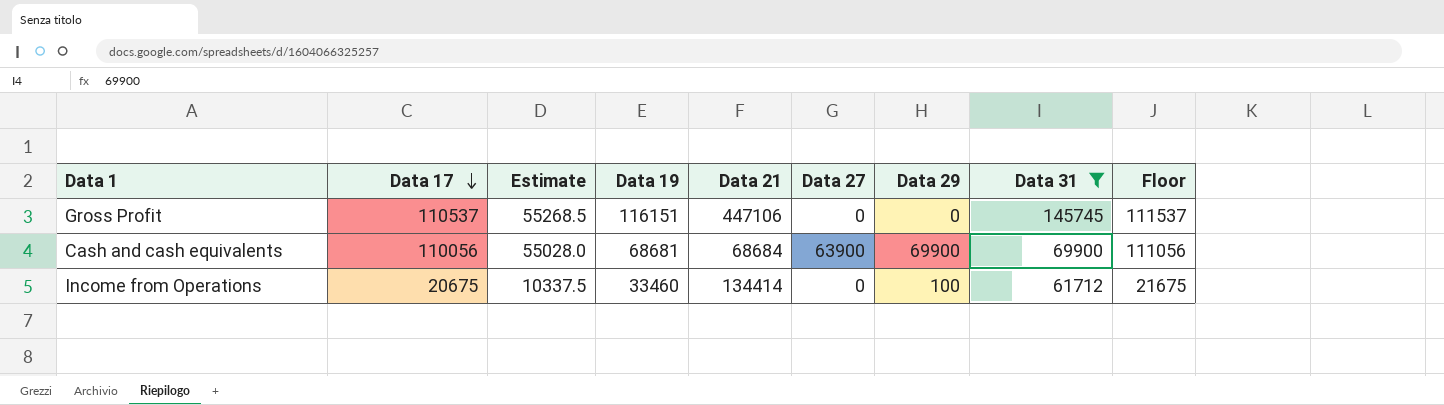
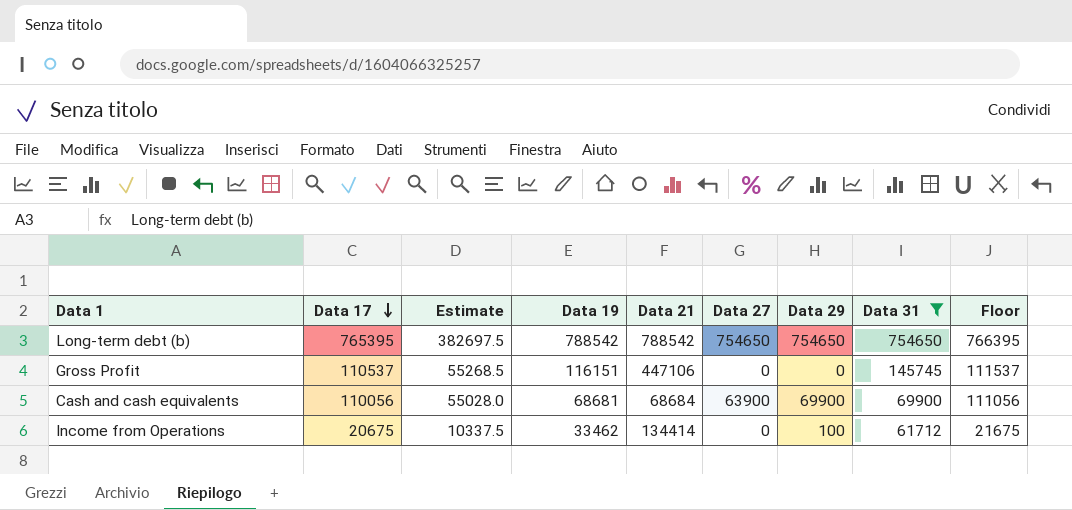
row Long-term debt (b): none -> 765395 | 382697.5 | 788542 | 788542 | 754650 | 754650 | 754650 | 766395
Income from Operations | Data 19: 33460 -> 33462

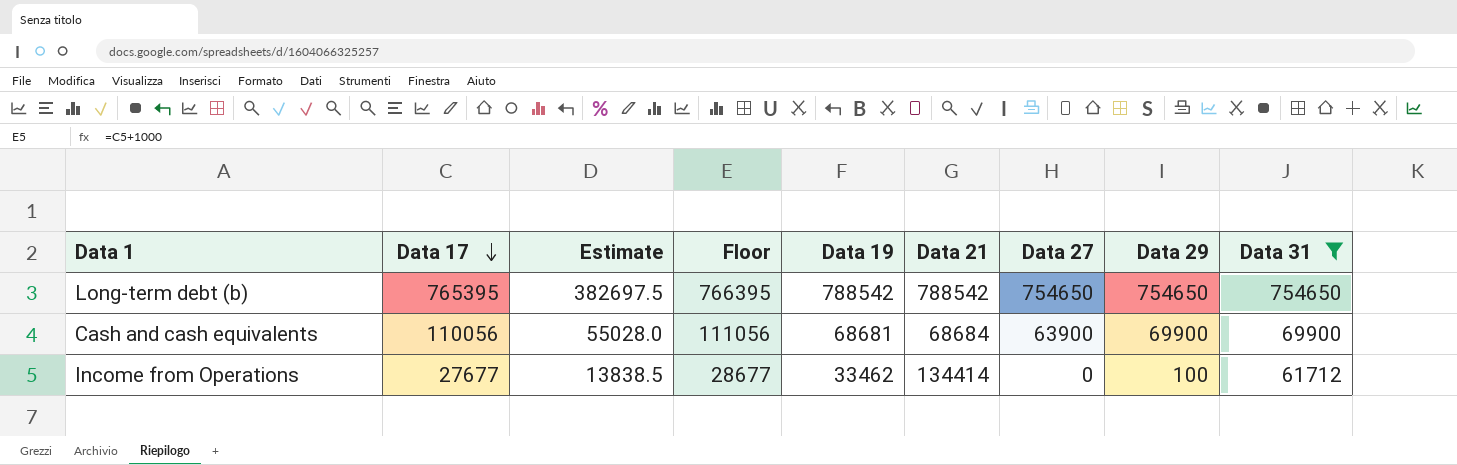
column Floor | position: 9 -> 4
row Gross Profit: 110537 | 55268.5 | 116151 | 447106 | 0 | 0 | 145745 | 111537 -> none
Income from Operations | Data 17: 20675 -> 27677
Income from Operations | Estimate: 10337.5 -> 13838.5
Income from Operations | Floor: 21675 -> 28677

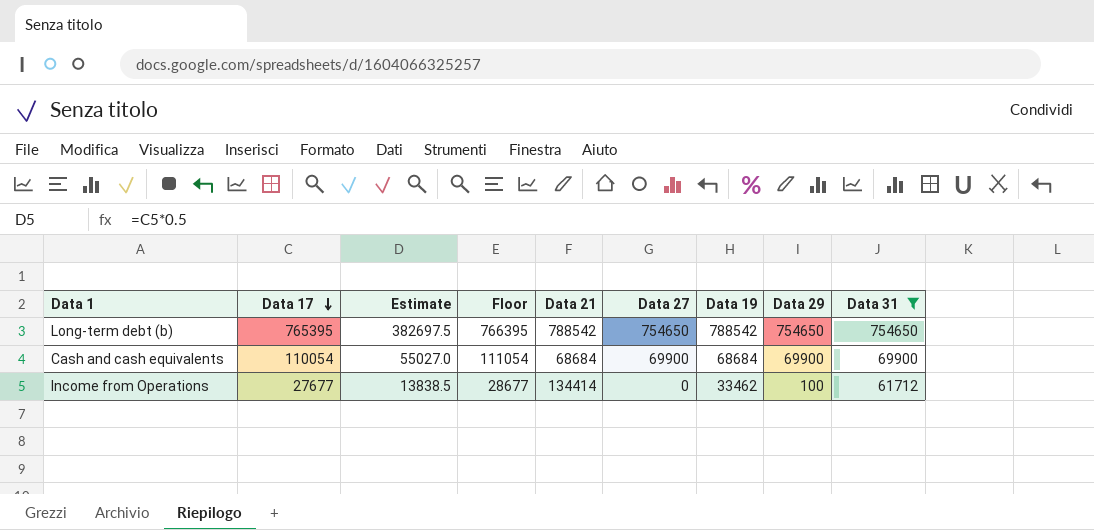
column Data 19 | position: 5 -> 7
Cash and cash equivalents | Data 17: 110056 -> 110054
Cash and cash equivalents | Estimate: 55028.0 -> 55027.0
Cash and cash equivalents | Floor: 111056 -> 111054
Cash and cash equivalents | Data 27: 63900 -> 69900
Cash and cash equivalents | Data 19: 68681 -> 68684

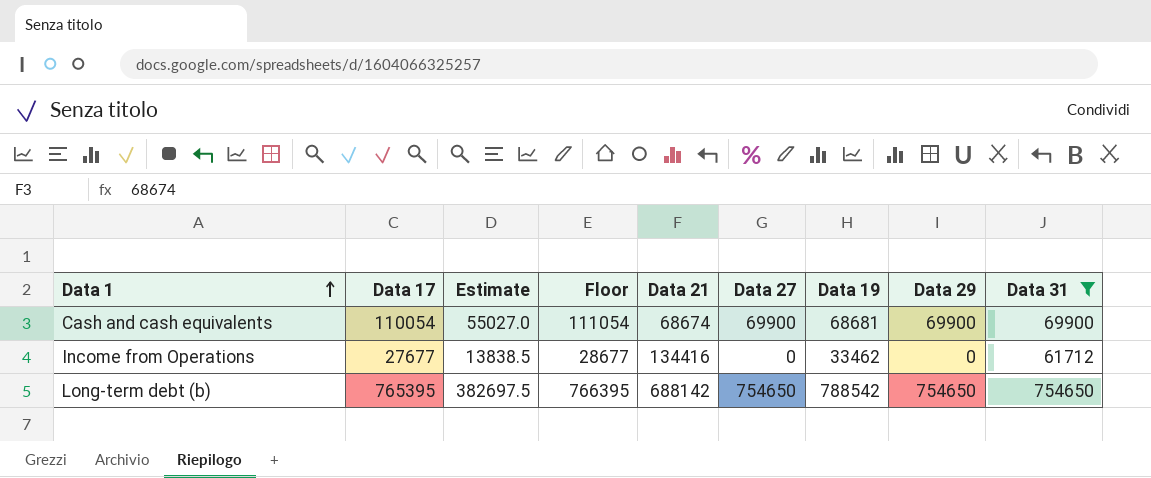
row order: Data 17 descending -> Data 1 ascending
Cash and cash equivalents | Data 21: 68684 -> 68674
Cash and cash equivalents | Data 19: 68684 -> 68681
Income from Operations | Data 21: 134414 -> 134416
Income from Operations | Data 29: 100 -> 0
Long-term debt (b) | Data 21: 788542 -> 688142

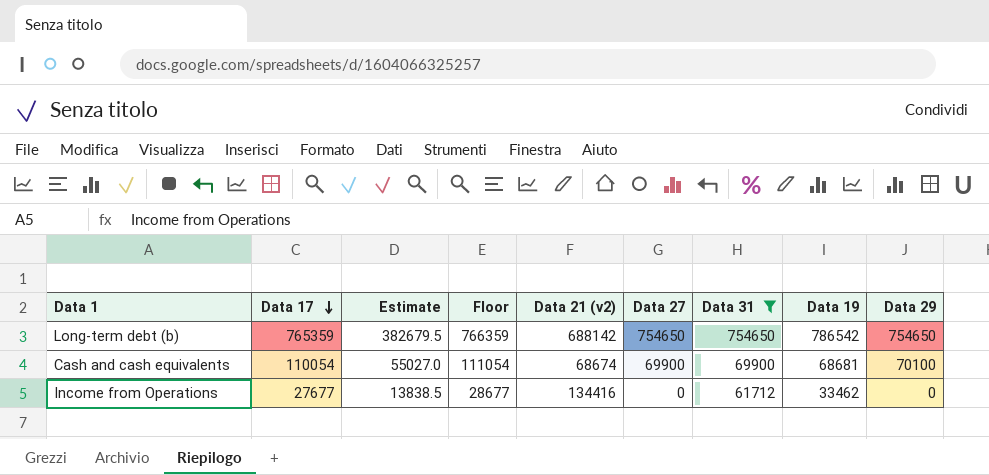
row order: Data 1 ascending -> Data 17 descending
column name: Data 21 -> Data 21 (v2)
column Data 31 | position: 9 -> 7
Long-term debt (b) | Data 17: 765395 -> 765359
Long-term debt (b) | Estimate: 382697.5 -> 382679.5
Long-term debt (b) | Floor: 766395 -> 766359
Long-term debt (b) | Data 19: 788542 -> 786542
Cash and cash equivalents | Data 29: 69900 -> 70100

